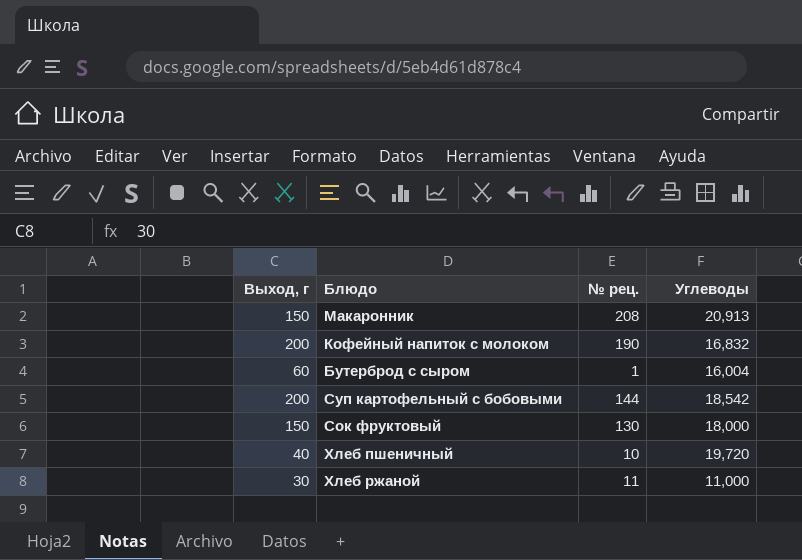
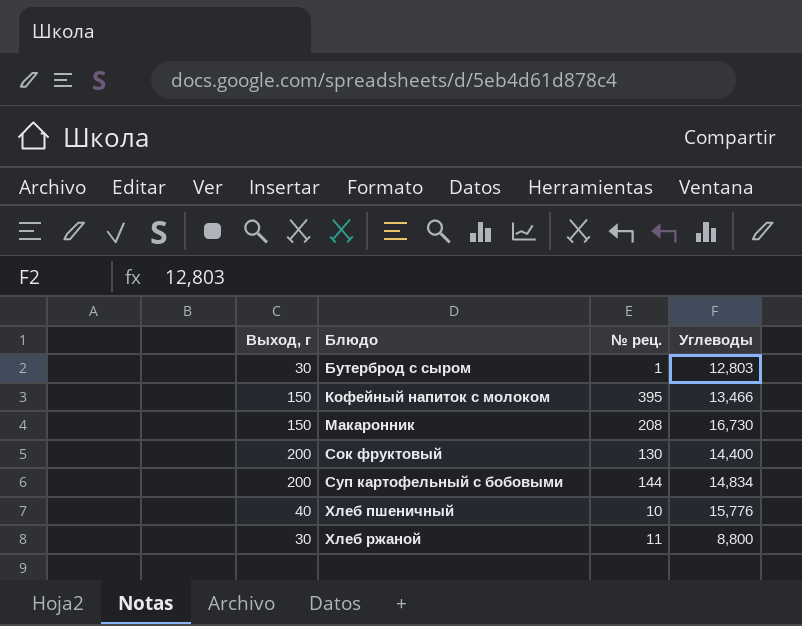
row order: none -> Блюдо ascending
Бутерброд с сыром | Выход, г: 60 -> 30
Бутерброд с сыром | Углеводы: 16,004 -> 12,803
Кофейный напиток с молоком | Выход, г: 200 -> 150
Кофейный напиток с молоком | № рец.: 190 -> 395
Кофейный напиток с молоком | Углеводы: 16,832 -> 13,466
Макаронник | Углеводы: 20,913 -> 16,730
Сок фруктовый | Выход, г: 150 -> 200
Сок фруктовый | Углеводы: 18,000 -> 14,400
Суп картофельный с бобовыми | Углеводы: 18,542 -> 14,834
Хлеб пшеничный | Углеводы: 19,720 -> 15,776
Хлеб ржаной | Углеводы: 11,000 -> 8,800

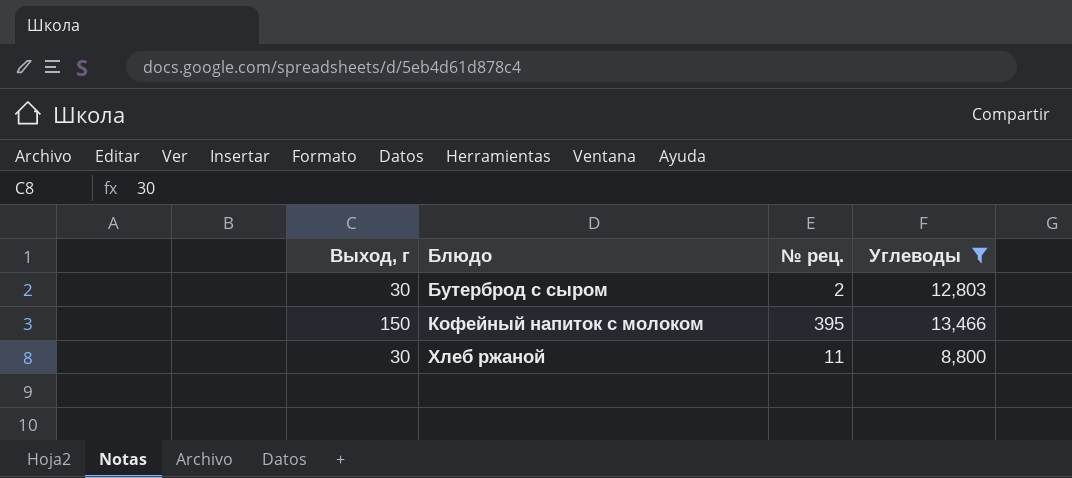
filter: none -> Углеводы <= 13,466
Бутерброд с сыром | № рец.: 1 -> 2

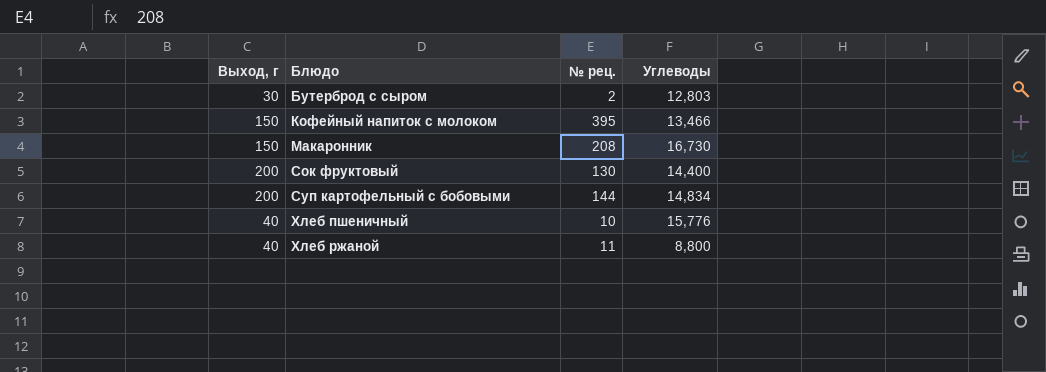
filter: Углеводы <= 13,466 -> none
Хлеб ржаной | Выход, г: 30 -> 40

